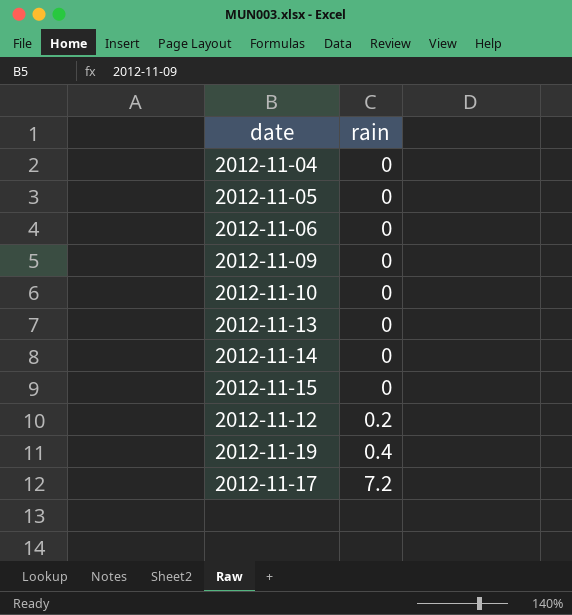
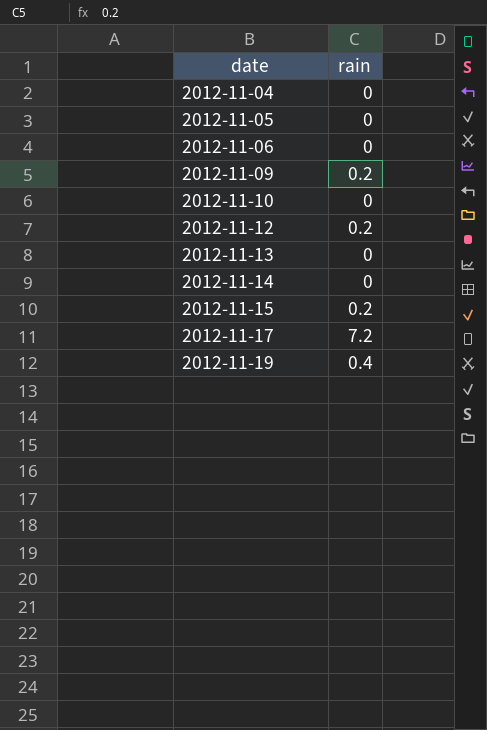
row order: rain ascending -> date ascending
2012-11-09 | rain: 0 -> 0.2
2012-11-15 | rain: 0 -> 0.2

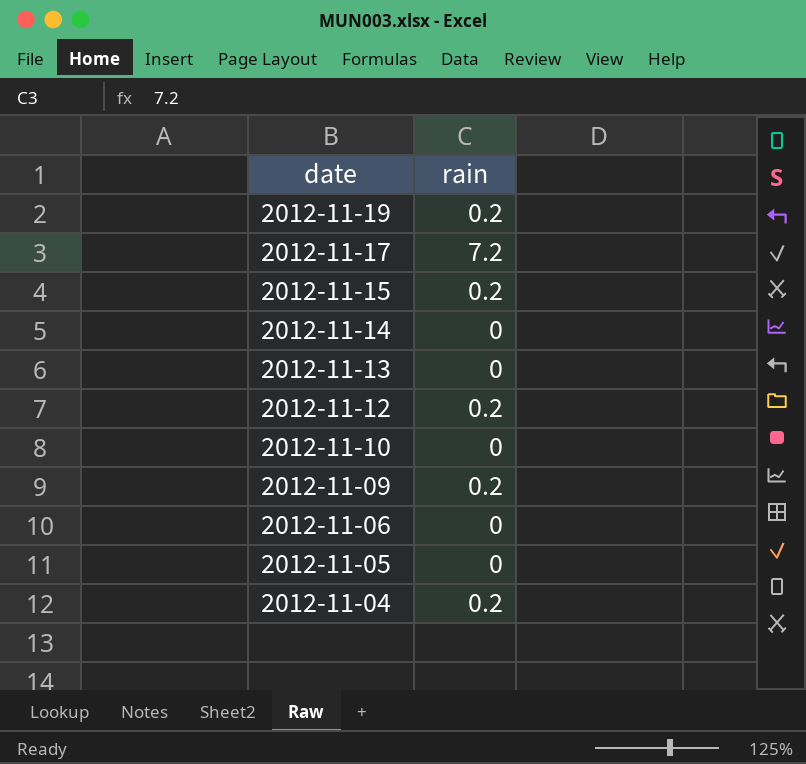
row order: date ascending -> date descending
2012-11-19 | rain: 0.4 -> 0.2
2012-11-04 | rain: 0 -> 0.2

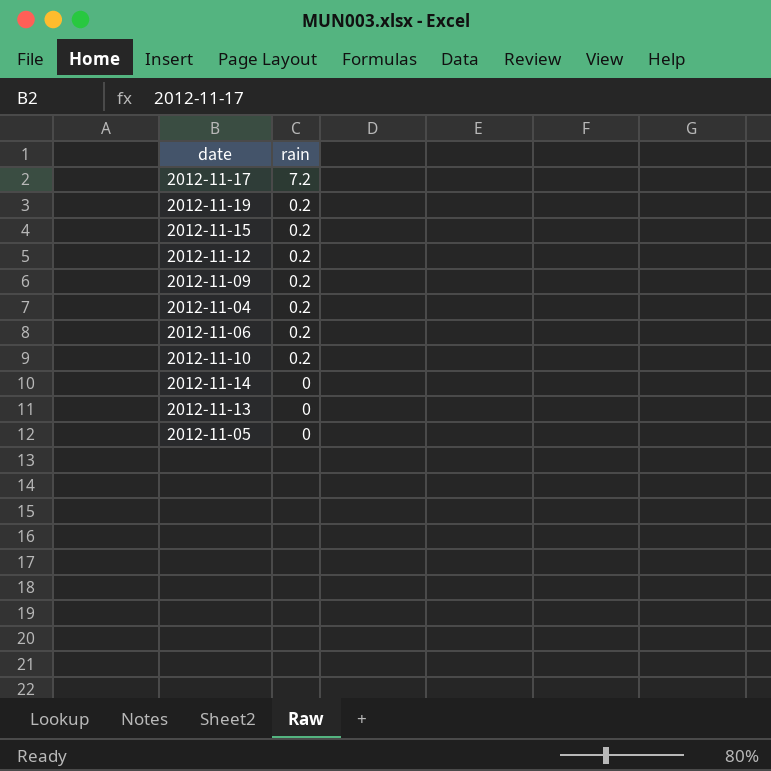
row order: date descending -> rain descending
2012-11-06 | rain: 0 -> 0.2
2012-11-10 | rain: 0 -> 0.2

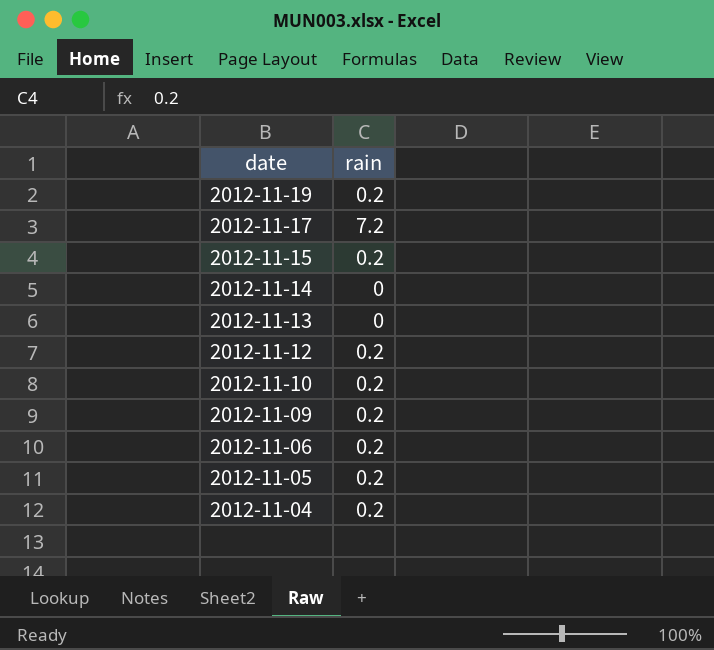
row order: rain descending -> date descending
2012-11-05 | rain: 0 -> 0.2

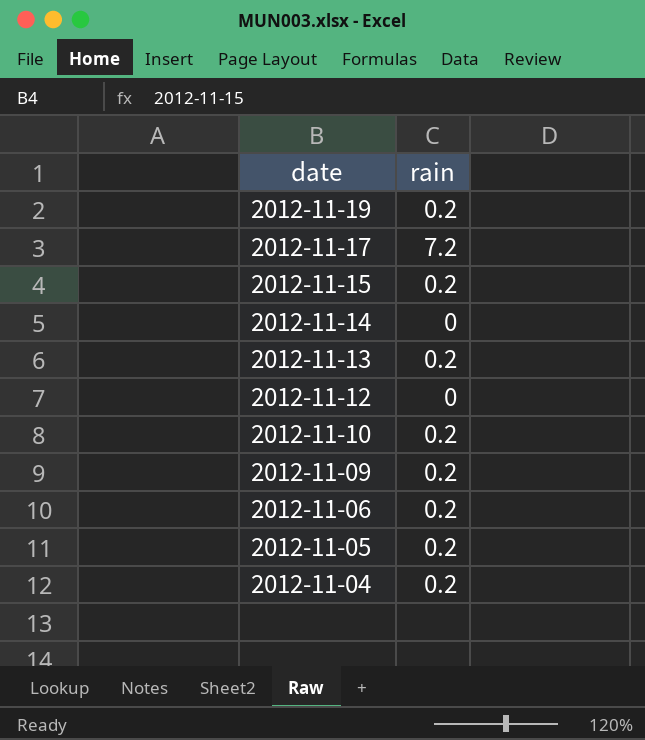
2012-11-13 | rain: 0 -> 0.2
2012-11-12 | rain: 0.2 -> 0

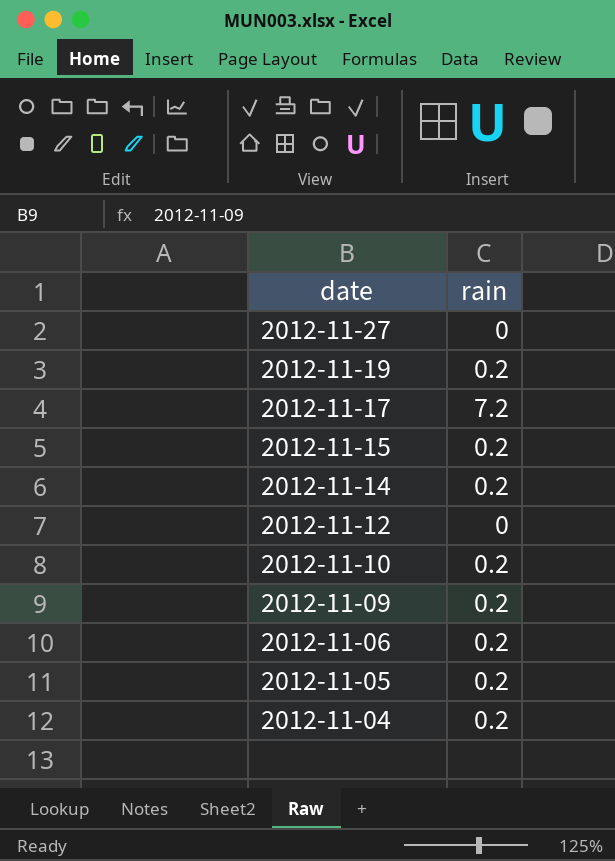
row 2012-11-13: 0.2 -> none
row 2012-11-27: none -> 0
2012-11-14 | rain: 0 -> 0.2

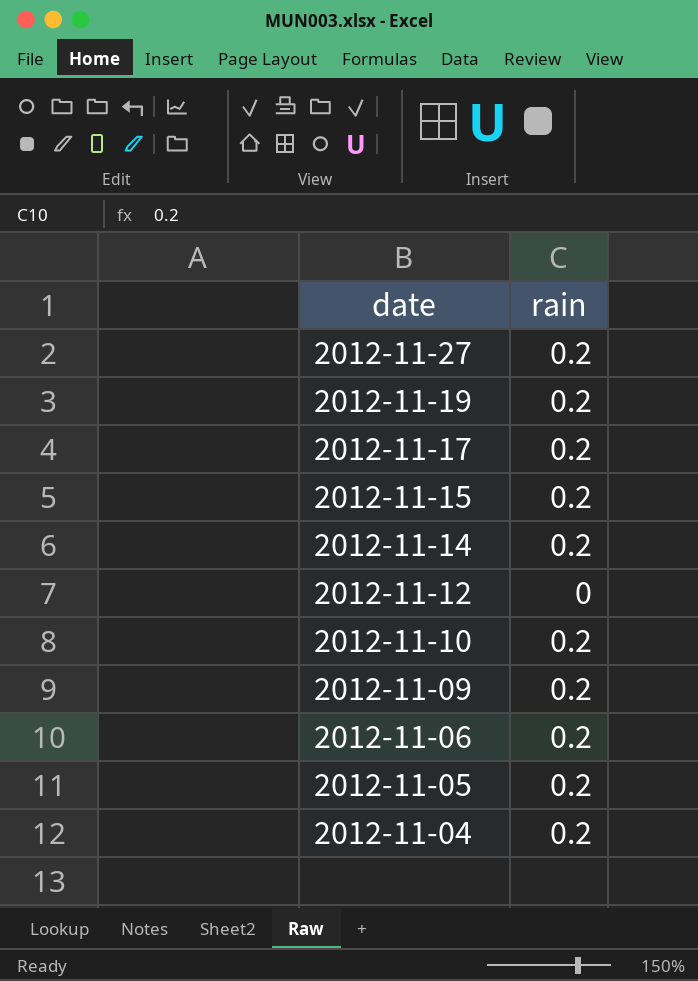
2012-11-27 | rain: 0 -> 0.2
2012-11-17 | rain: 7.2 -> 0.2

